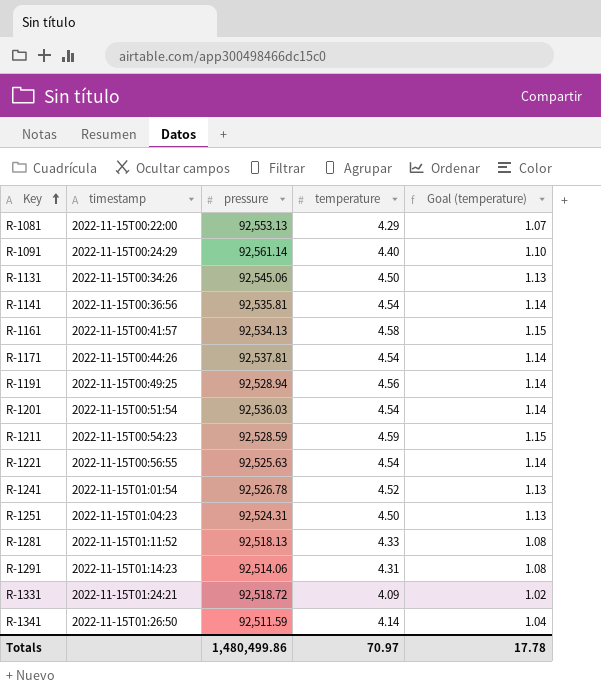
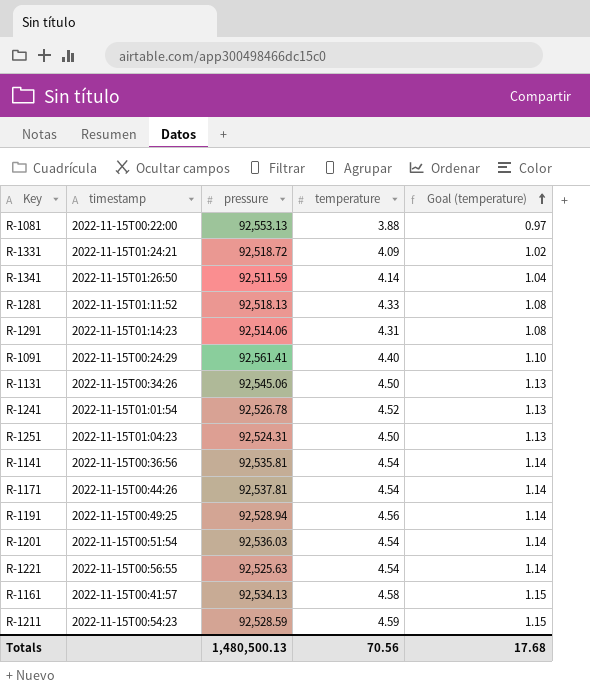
row order: Key ascending -> Goal (temperature) ascending
R-1081 | temperature: 4.29 -> 3.88
R-1081 | Goal (temperature): 1.07 -> 0.97
R-1091 | pressure: 92,561.14 -> 92,561.41
Totals | pressure: 1,480,499.86 -> 1,480,500.13
Totals | temperature: 70.97 -> 70.56
Totals | Goal (temperature): 17.78 -> 17.68

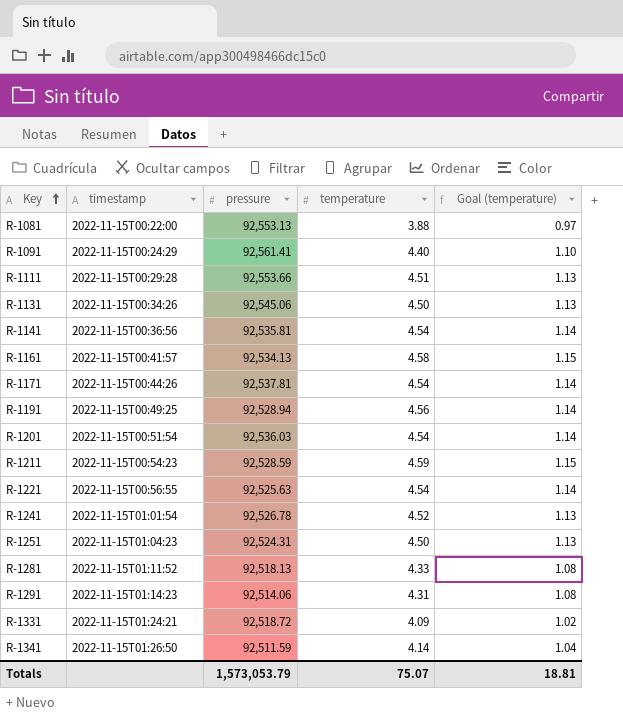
row order: Goal (temperature) ascending -> Key ascending
row R-1111: none -> 2022-11-15T00:29:28 | 92,553.66 | 4.51 | 1.13
Totals | pressure: 1,480,500.13 -> 1,573,053.79
Totals | temperature: 70.56 -> 75.07
Totals | Goal (temperature): 17.68 -> 18.81

